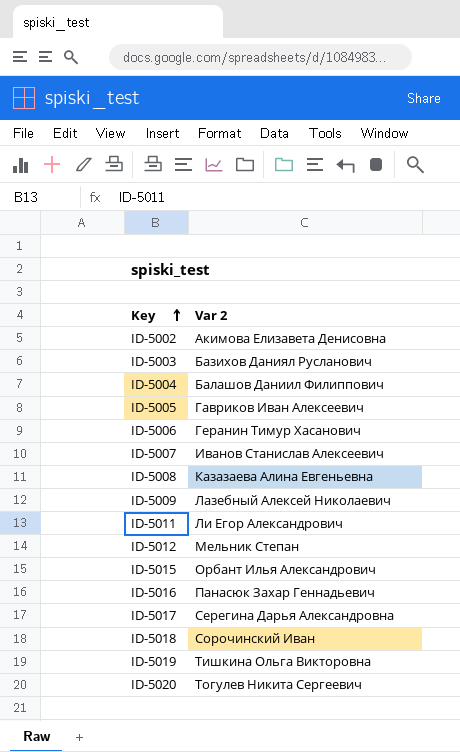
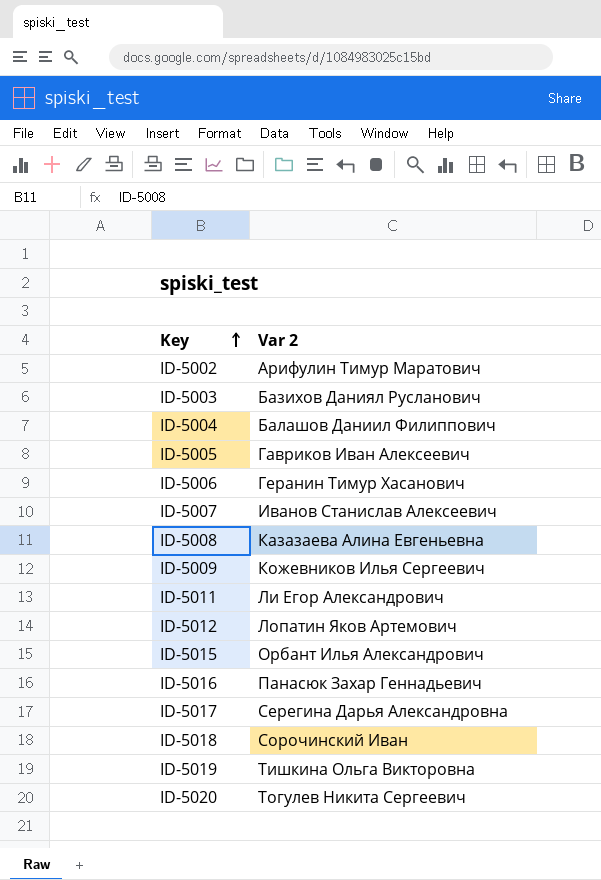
ID-5002 | Var 2: Акимова Елизавета Денисовна -> Арифулин Тимур Маратович
ID-5009 | Var 2: Лазебный Алексей Николаевич -> Кожевников Илья Сергеевич
ID-5012 | Var 2: Мельник Степан -> Лопатин Яков Артемович

